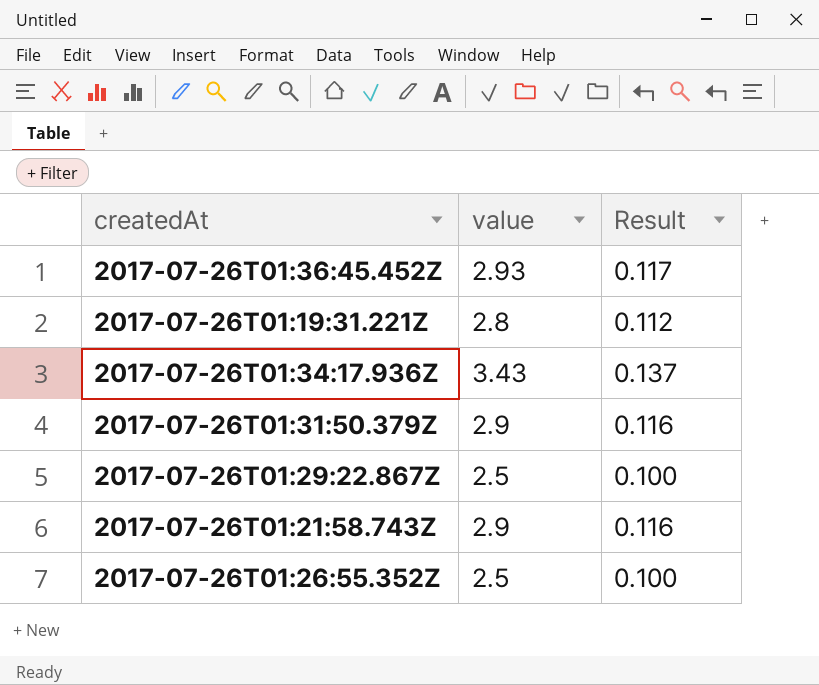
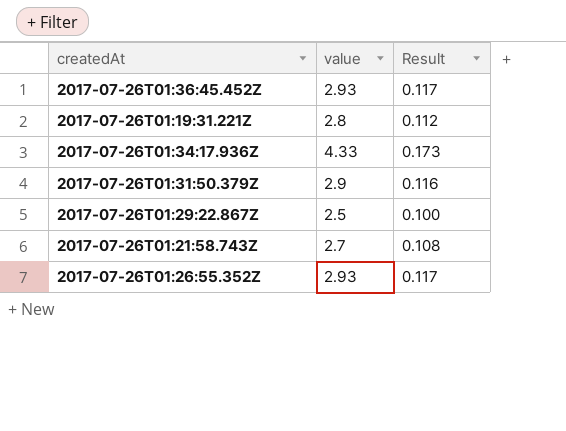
2017-07-26T01:34:17.936Z | value: 3.43 -> 4.33
2017-07-26T01:34:17.936Z | Result: 0.137 -> 0.173
2017-07-26T01:21:58.743Z | value: 2.9 -> 2.7
2017-07-26T01:21:58.743Z | Result: 0.116 -> 0.108
2017-07-26T01:26:55.352Z | value: 2.5 -> 2.93
2017-07-26T01:26:55.352Z | Result: 0.100 -> 0.117

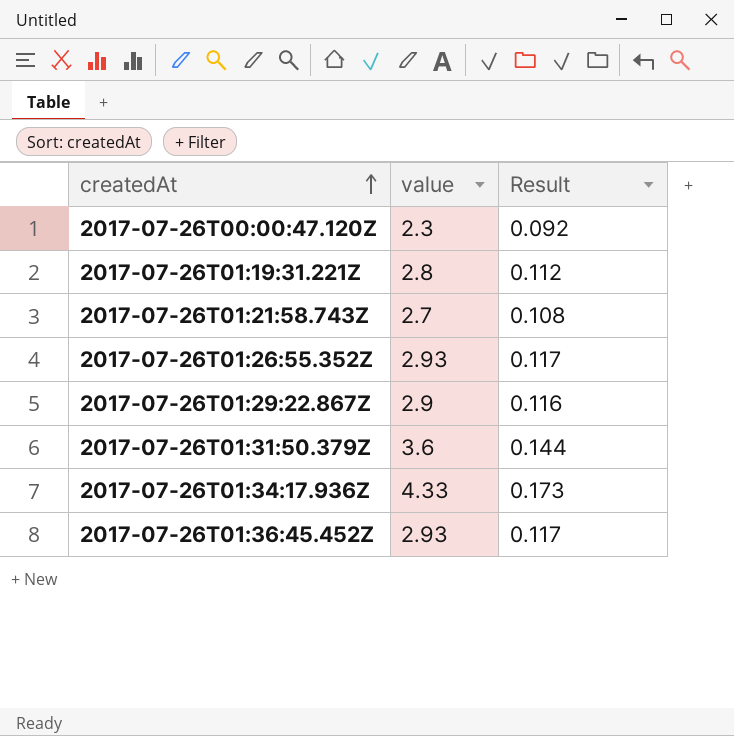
row order: none -> createdAt ascending
row 2017-07-26T00:00:47.120Z: none -> 2.3 | 0.092
2017-07-26T01:29:22.867Z | value: 2.5 -> 2.9
2017-07-26T01:29:22.867Z | Result: 0.100 -> 0.116
2017-07-26T01:31:50.379Z | value: 2.9 -> 3.6
2017-07-26T01:31:50.379Z | Result: 0.116 -> 0.144

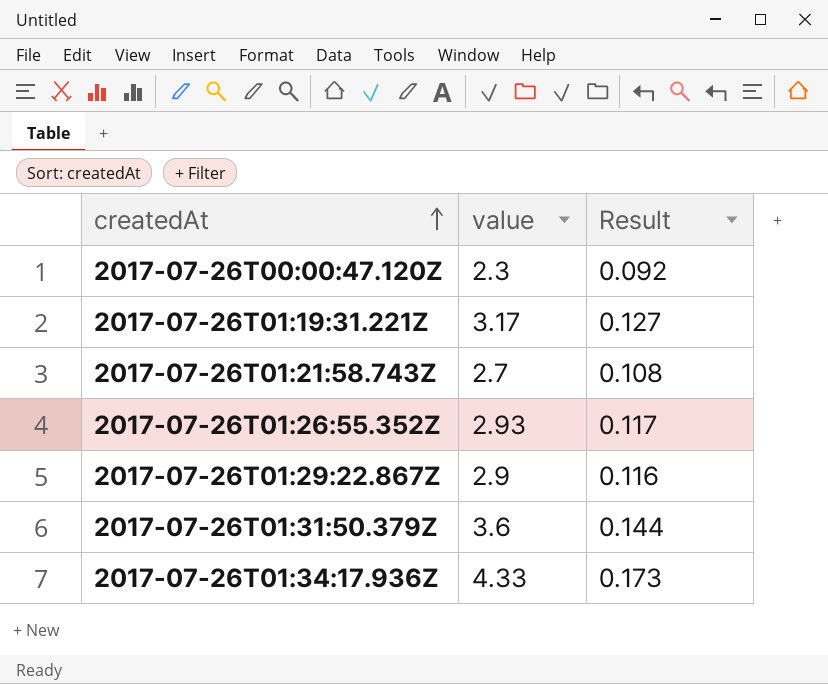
row 2017-07-26T01:36:45.452Z: 2.93 | 0.117 -> none
2017-07-26T01:19:31.221Z | value: 2.8 -> 3.17
2017-07-26T01:19:31.221Z | Result: 0.112 -> 0.127

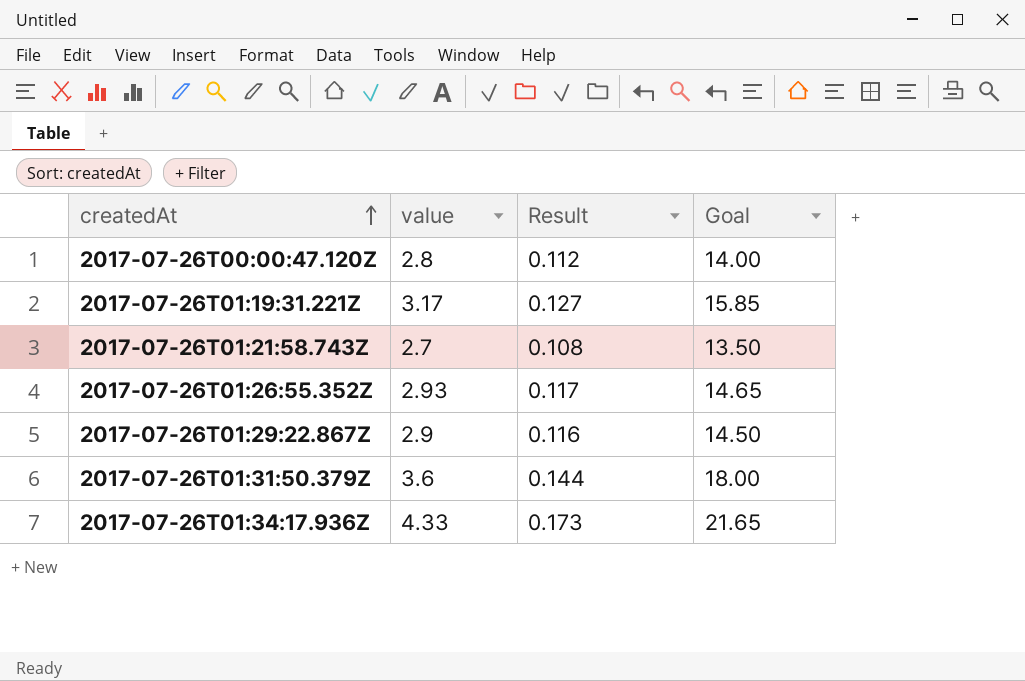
column Goal | formula: none -> [value] * 5
2017-07-26T00:00:47.120Z | value: 2.3 -> 2.8
2017-07-26T00:00:47.120Z | Result: 0.092 -> 0.112

